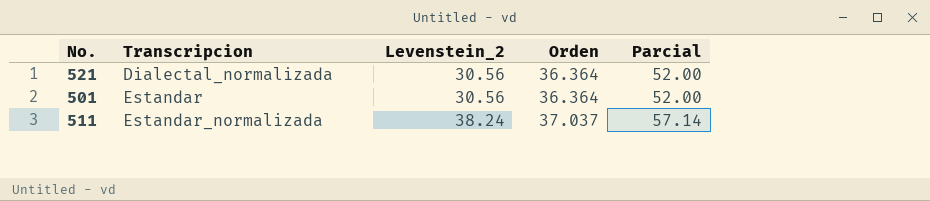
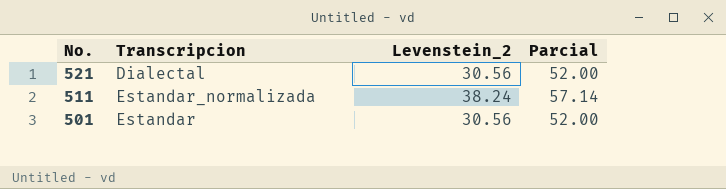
row order: Transcripcion ascending -> No. descending
column Orden | position: 4 -> none
521 | Transcripcion: Dialectal_normalizada -> Dialectal

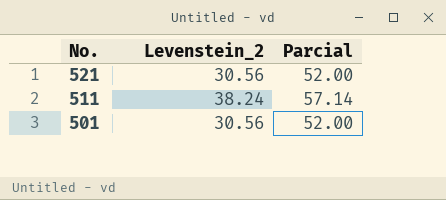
column Transcripcion | position: 2 -> none

